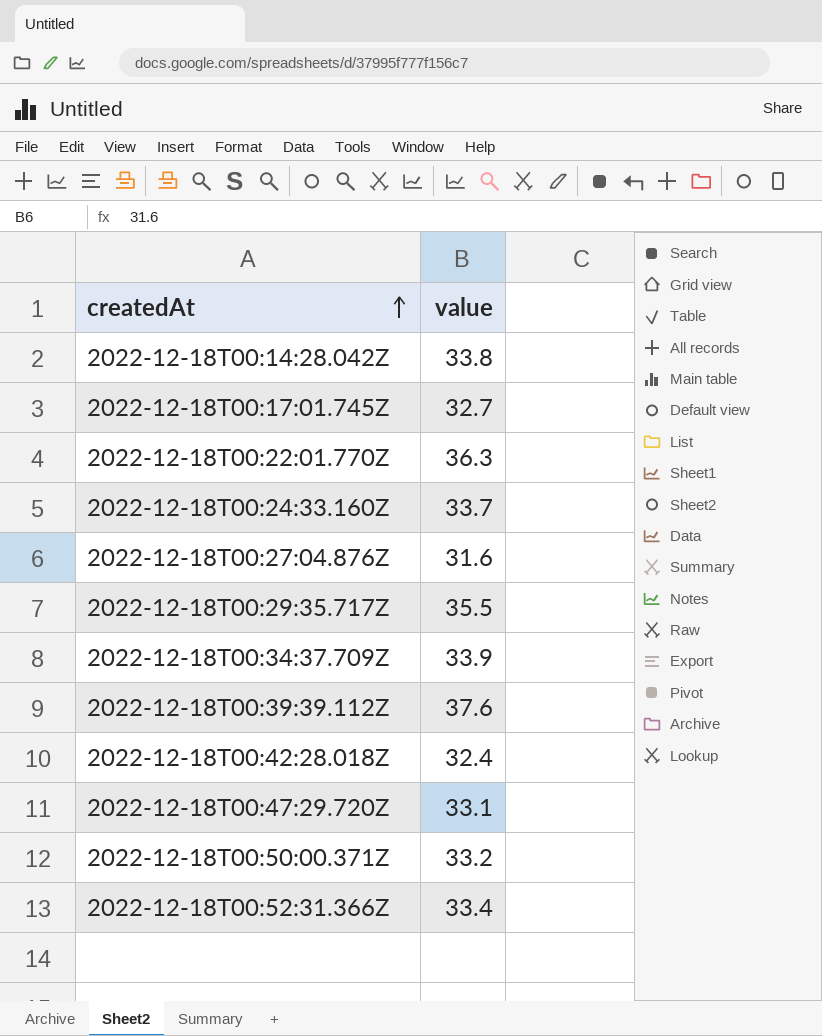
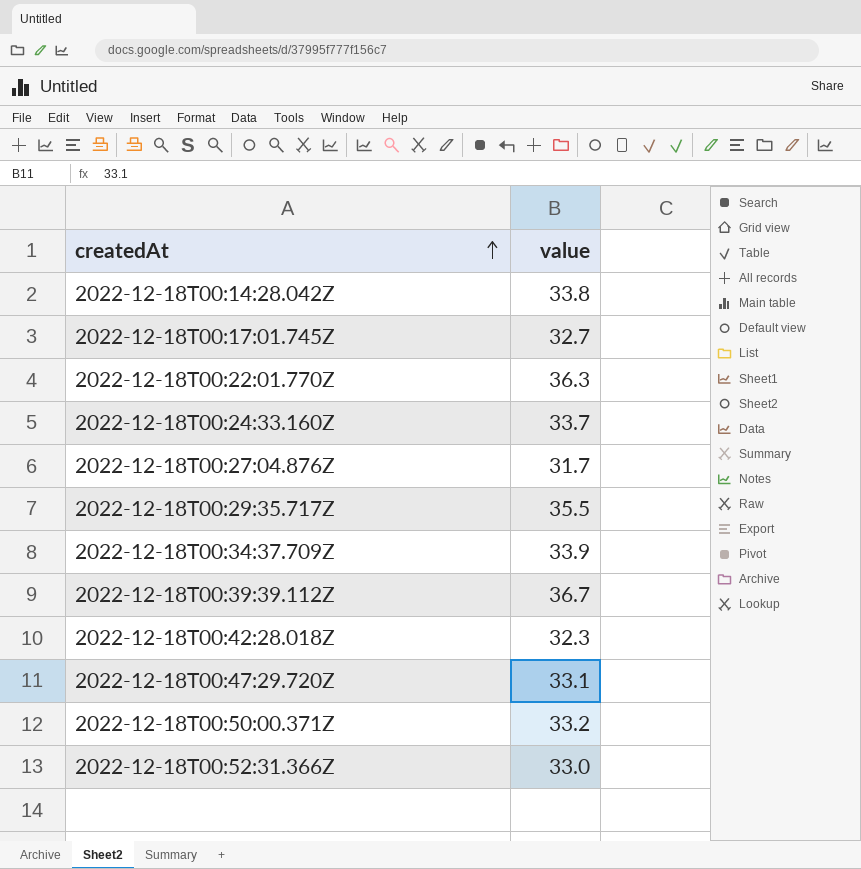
2022-12-18T00:27:04.876Z | value: 31.6 -> 31.7
2022-12-18T00:39:39.112Z | value: 37.6 -> 36.7
2022-12-18T00:42:28.018Z | value: 32.4 -> 32.3
2022-12-18T00:52:31.366Z | value: 33.4 -> 33.0

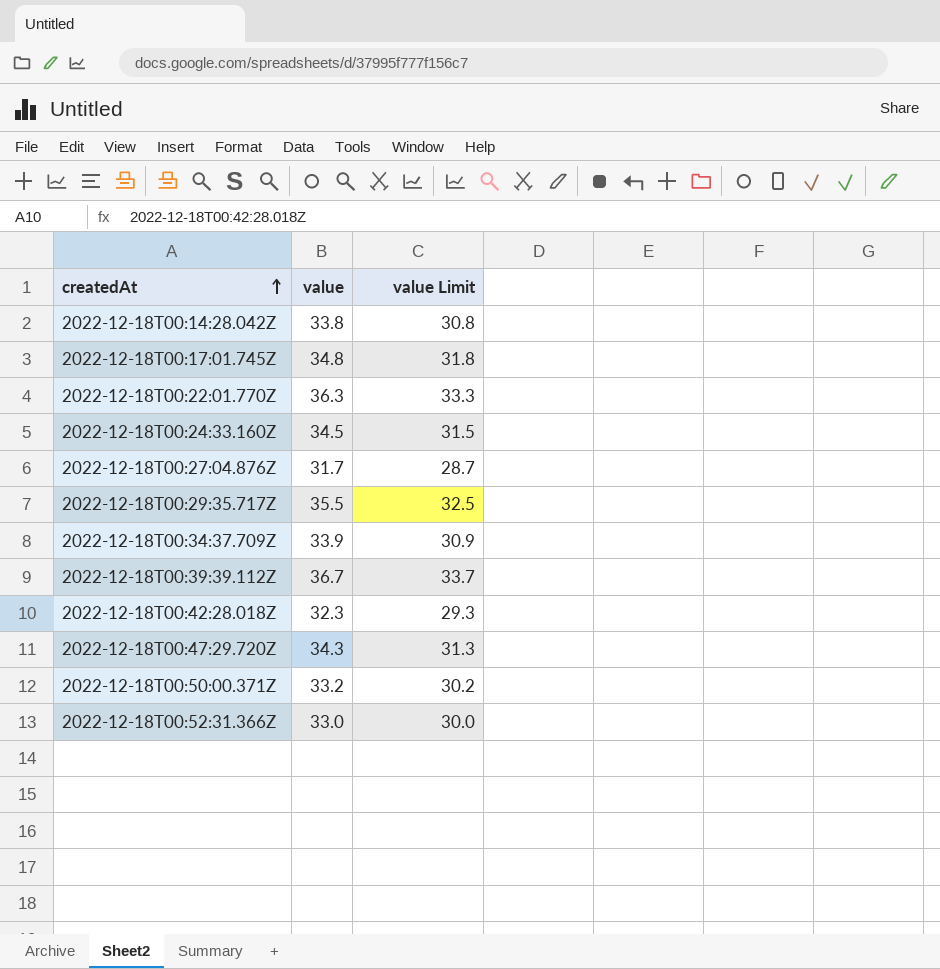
column value Limit | formula: none -> [value] - 3
2022-12-18T00:17:01.745Z | value: 32.7 -> 34.8
2022-12-18T00:24:33.160Z | value: 33.7 -> 34.5
2022-12-18T00:47:29.720Z | value: 33.1 -> 34.3

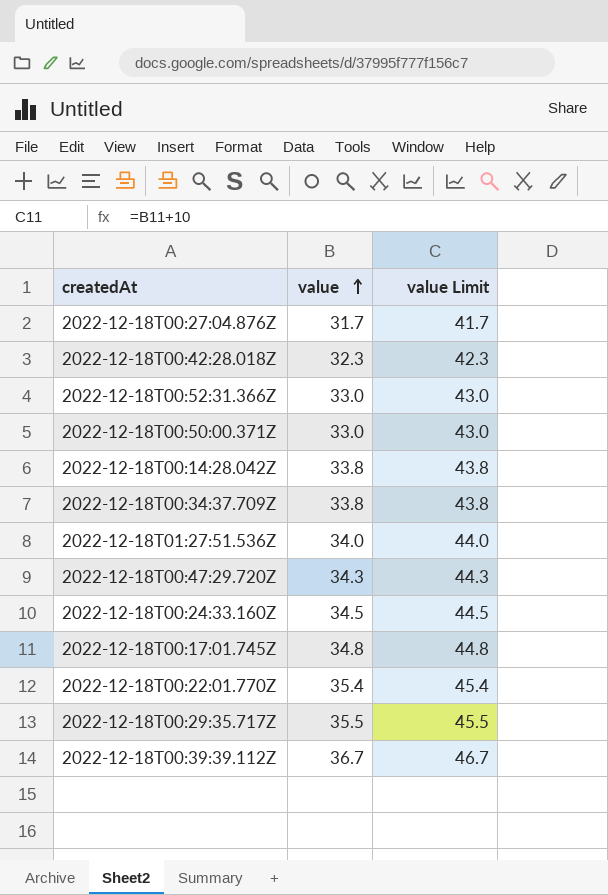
row order: createdAt ascending -> value ascending
column value Limit | formula: [value] - 3 -> [value] + 10
2022-12-18T00:50:00.371Z | value: 33.2 -> 33.0
2022-12-18T00:34:37.709Z | value: 33.9 -> 33.8
row 2022-12-18T01:27:51.536Z: none -> 34.0 | 44.0
2022-12-18T00:22:01.770Z | value: 36.3 -> 35.4

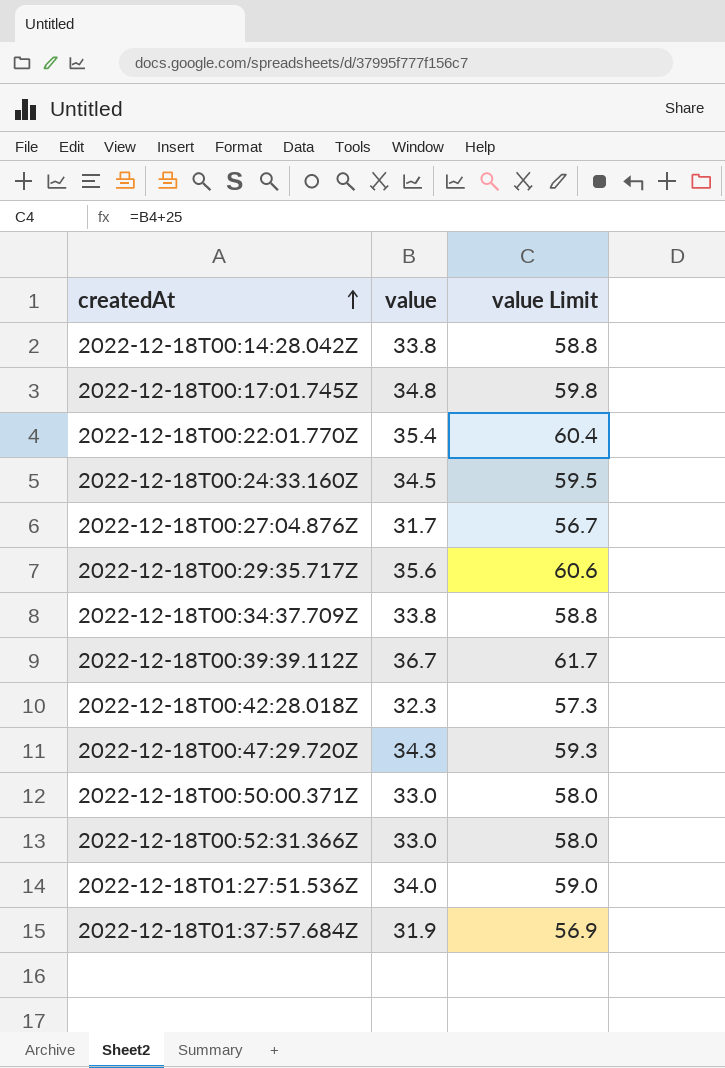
row order: value ascending -> createdAt ascending
column value Limit | formula: [value] + 10 -> [value] + 25
2022-12-18T00:29:35.717Z | value: 35.5 -> 35.6
row 2022-12-18T01:37:57.684Z: none -> 31.9 | 56.9

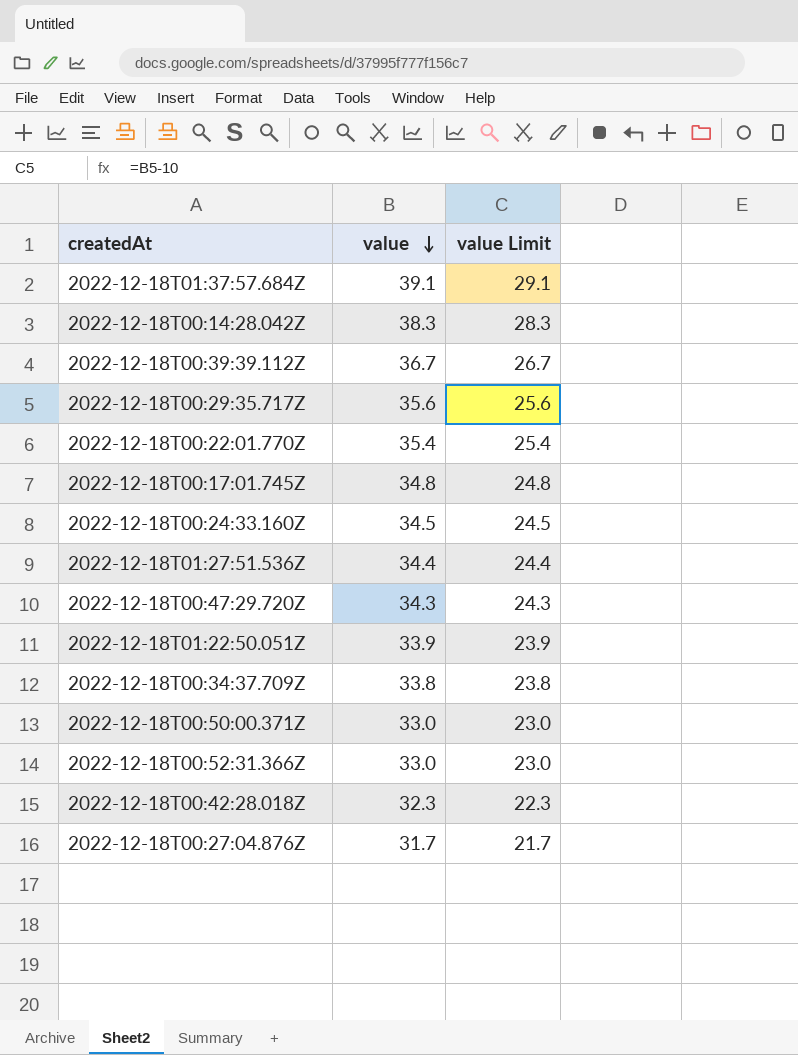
row order: createdAt ascending -> value descending
column value Limit | formula: [value] + 25 -> [value] - 10
2022-12-18T01:37:57.684Z | value: 31.9 -> 39.1
2022-12-18T00:14:28.042Z | value: 33.8 -> 38.3
2022-12-18T01:27:51.536Z | value: 34.0 -> 34.4
row 2022-12-18T01:22:50.051Z: none -> 33.9 | 23.9

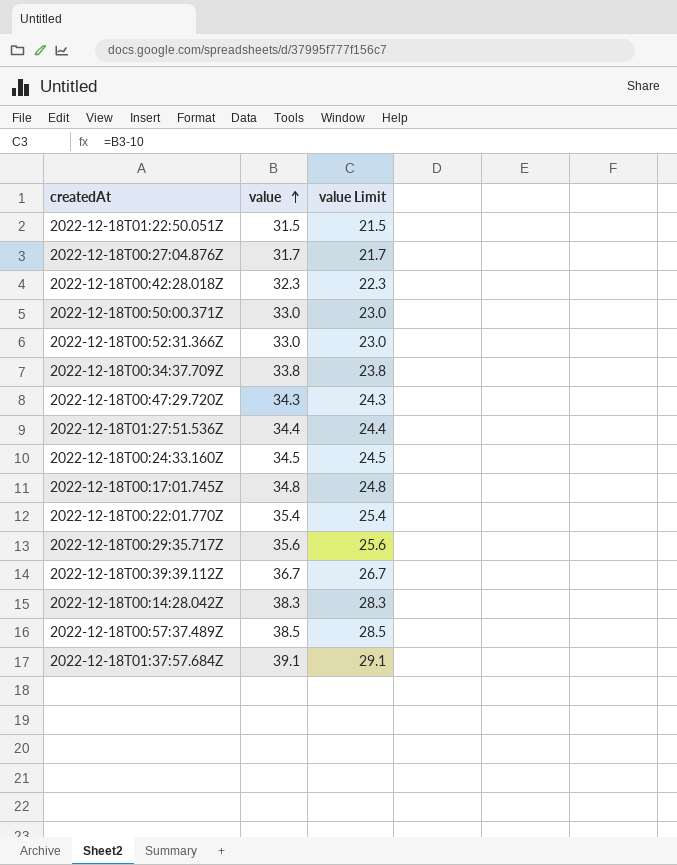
row order: value descending -> value ascending
2022-12-18T01:22:50.051Z | value: 33.9 -> 31.5
2022-12-18T01:22:50.051Z | value Limit: 23.9 -> 21.5
row 2022-12-18T00:57:37.489Z: none -> 38.5 | 28.5

